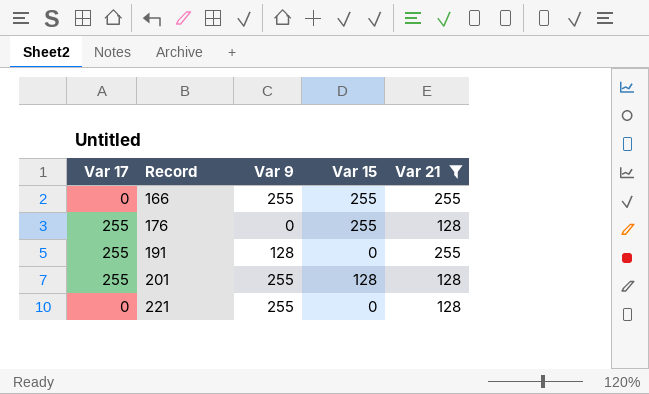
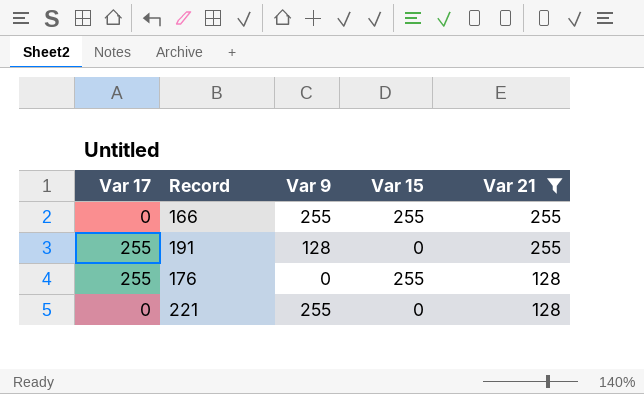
row order: Record ascending -> Var 21 descending
row 201: 255 | 255 | 128 | 128 -> none

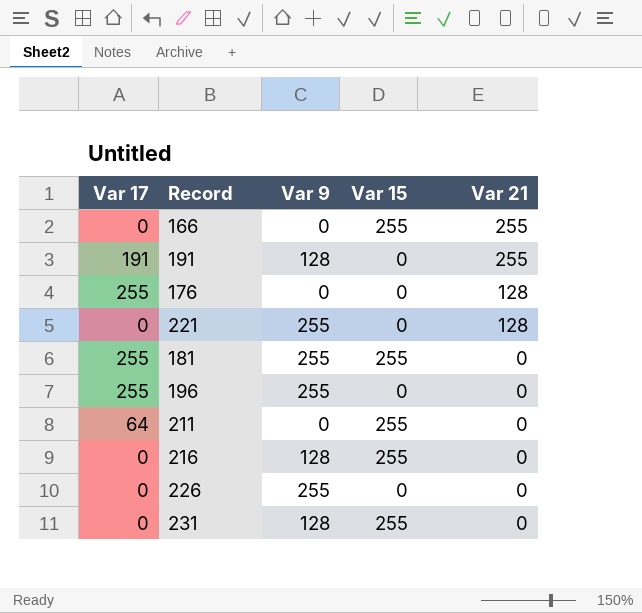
filter: Var 21 != 0 -> none
166 | Var 9: 255 -> 0
191 | Var 17: 255 -> 191
176 | Var 15: 255 -> 0

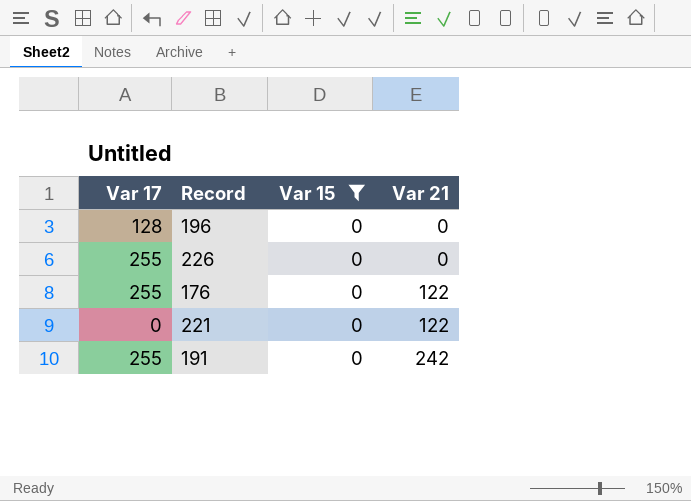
filter: none -> Var 15 = 0
row order: Var 21 descending -> Var 21 ascending
column Var 9 | position: 3 -> none
196 | Var 17: 255 -> 128
226 | Var 17: 0 -> 255
176 | Var 21: 128 -> 122
221 | Var 21: 128 -> 122
191 | Var 17: 191 -> 255
191 | Var 21: 255 -> 242

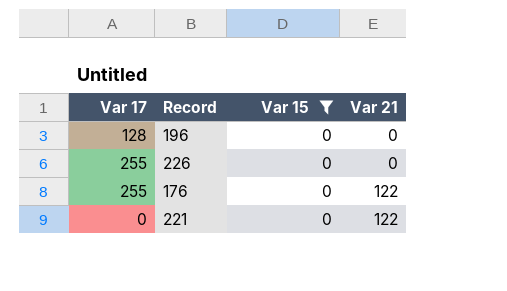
row 191: 255 | 0 | 242 -> none

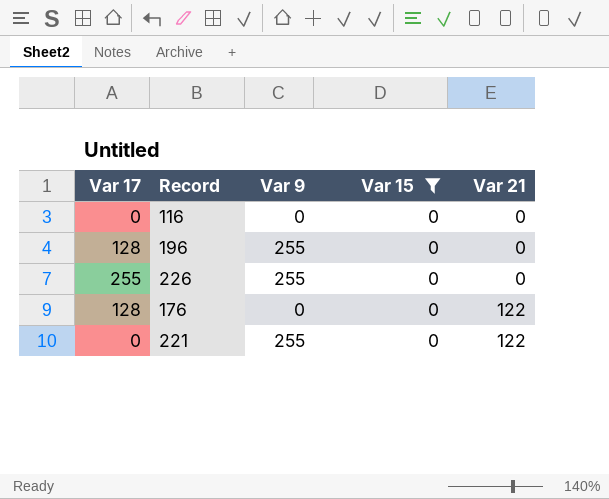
column Var 9 | position: none -> 3
row 116: none -> 0 | 0 | 0 | 0
176 | Var 17: 255 -> 128

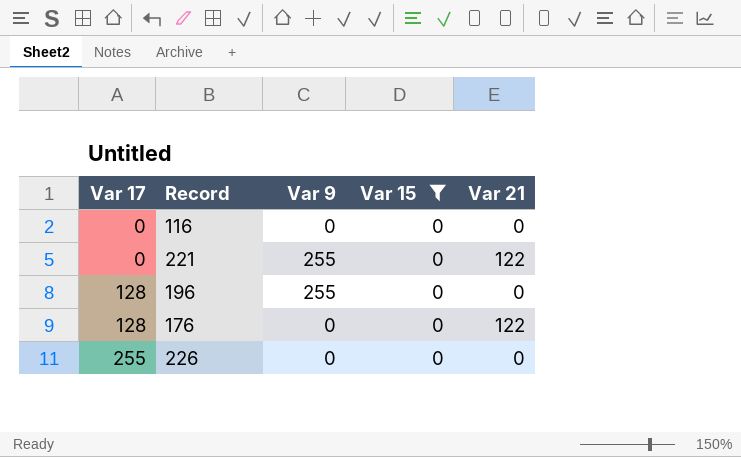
row order: Var 21 ascending -> Var 17 ascending
226 | Var 9: 255 -> 0

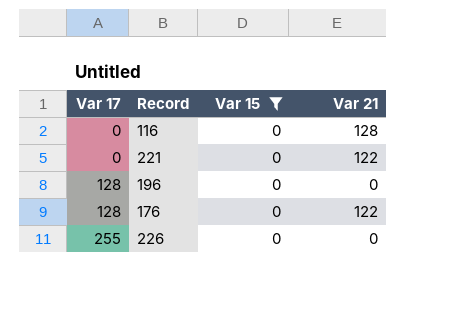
column Var 9 | position: 3 -> none
116 | Var 21: 0 -> 128

